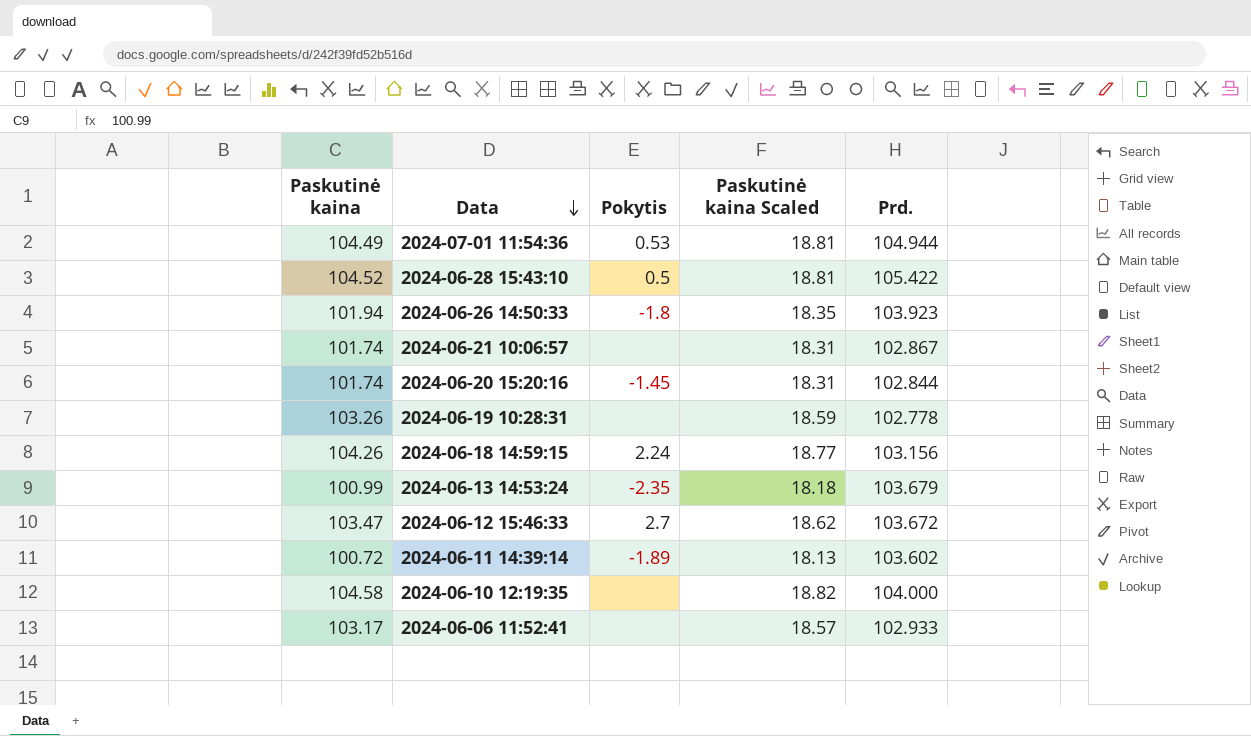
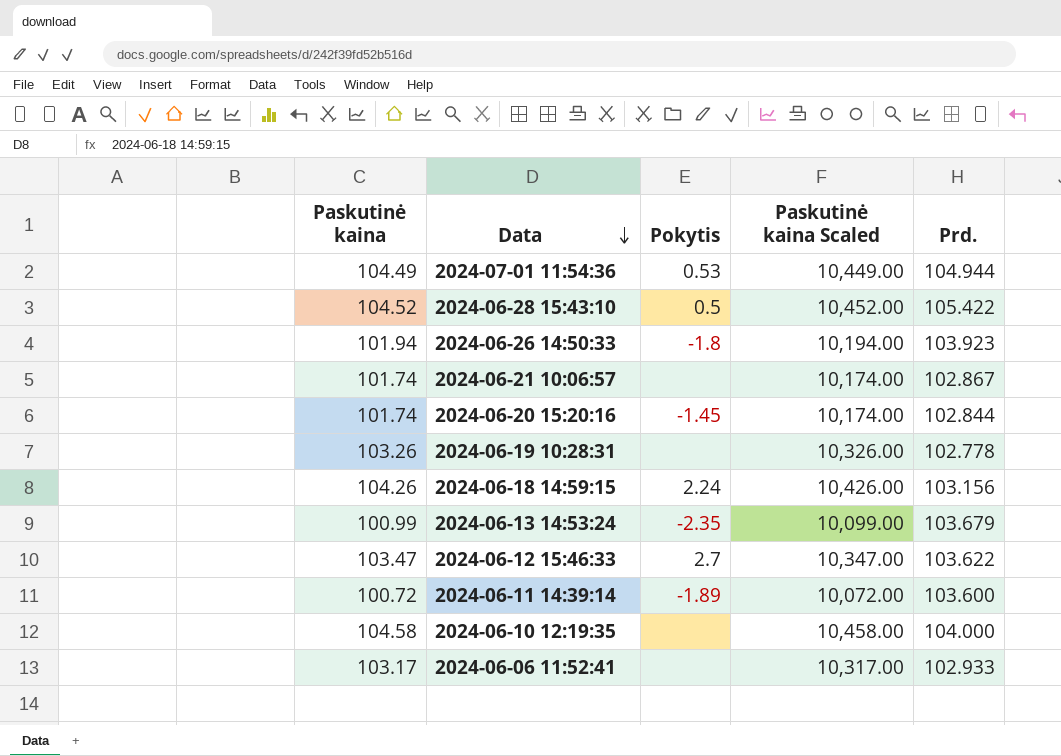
column Paskutinė kaina Scaled | formula: [Paskutinė kaina] * 0.18 -> [Paskutinė kaina] * 100
2024-06-12 15:46:33 | Prd.: 103.672 -> 103.622
2024-06-11 14:39:14 | Prd.: 103.602 -> 103.600

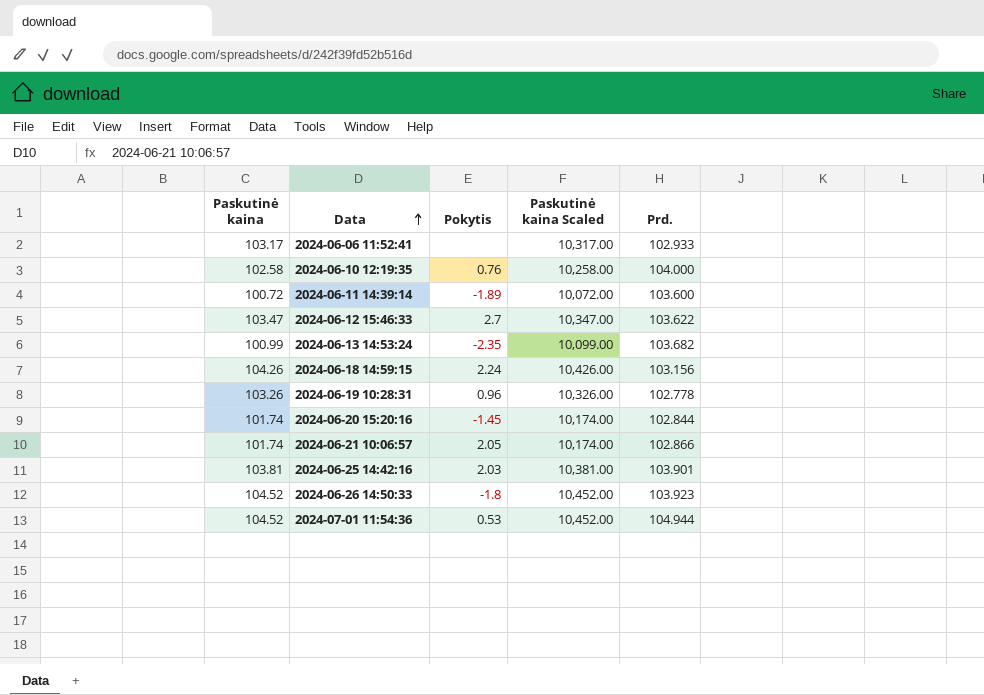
row order: Data descending -> Data ascending
row 2024-06-28 15:43:10: 104.52 | 0.5 | 10,452.00 | 105.422 -> none
2024-06-10 12:19:35 | Paskutinė kaina: 104.58 -> 102.58
2024-06-10 12:19:35 | Pokytis: none -> 0.76
2024-06-10 12:19:35 | Paskutinė kaina Scaled: 10,458.00 -> 10,258.00
2024-06-13 14:53:24 | Prd.: 103.679 -> 103.682
2024-06-19 10:28:31 | Pokytis: none -> 0.96
2024-06-21 10:06:57 | Pokytis: none -> 2.05
2024-06-21 10:06:57 | Prd.: 102.867 -> 102.866
row 2024-06-25 14:42:16: none -> 103.81 | 2.03 | 10,381.00 | 103.901
2024-06-26 14:50:33 | Paskutinė kaina: 101.94 -> 104.52
2024-06-26 14:50:33 | Paskutinė kaina Scaled: 10,194.00 -> 10,452.00
2024-07-01 11:54:36 | Paskutinė kaina: 104.49 -> 104.52
2024-07-01 11:54:36 | Paskutinė kaina Scaled: 10,449.00 -> 10,452.00

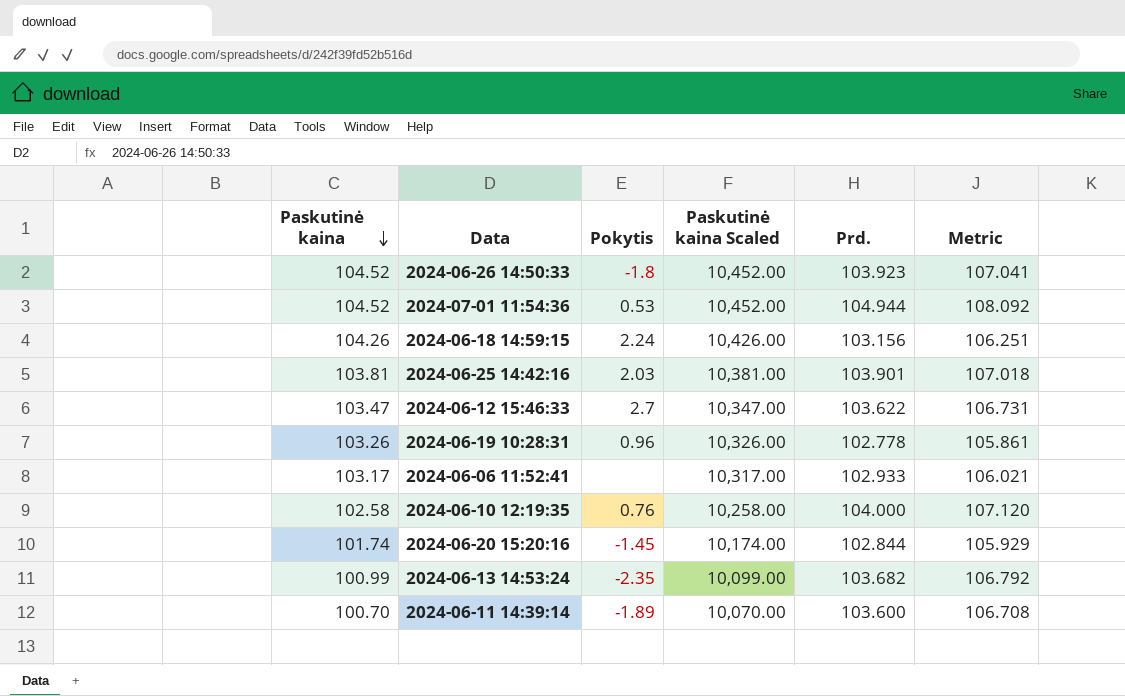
row order: Data ascending -> Paskutinė kaina descending
column Metric | formula: none -> [Prd.] * 1.03
row 2024-06-21 10:06:57: 101.74 | 2.05 | 10,174.00 | 102.866 -> none
2024-06-11 14:39:14 | Paskutinė kaina: 100.72 -> 100.70
2024-06-11 14:39:14 | Paskutinė kaina Scaled: 10,072.00 -> 10,070.00

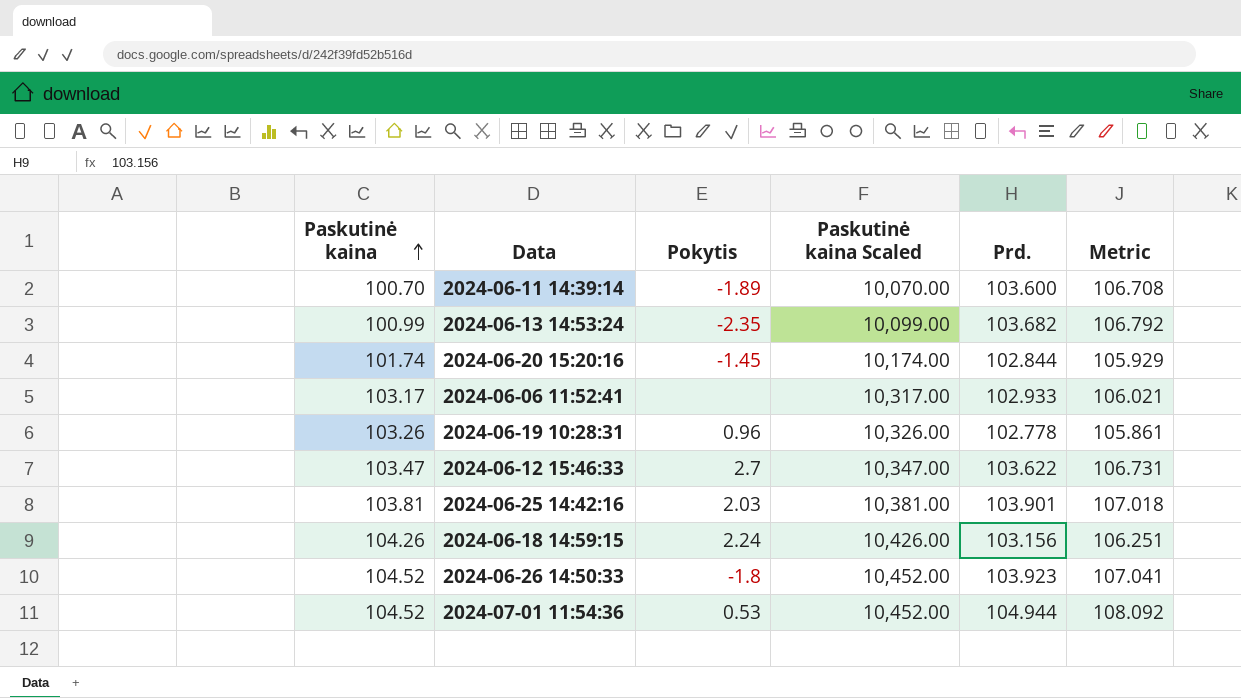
row order: Paskutinė kaina descending -> Paskutinė kaina ascending
row 2024-06-10 12:19:35: 102.58 | 0.76 | 10,258.00 | 104.000 | 107.120 -> none

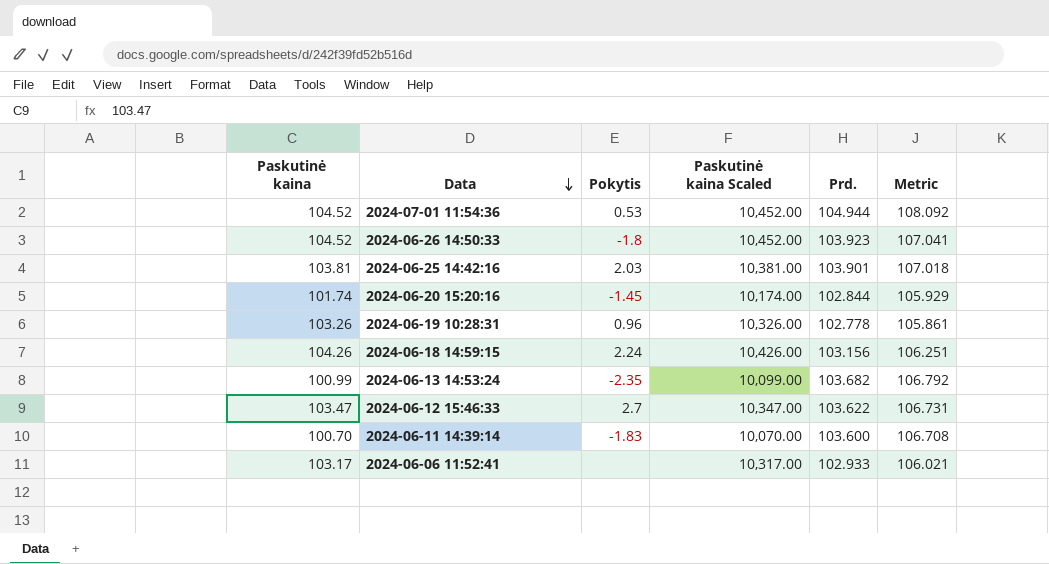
row order: Paskutinė kaina ascending -> Data descending
2024-06-11 14:39:14 | Pokytis: -1.89 -> -1.83

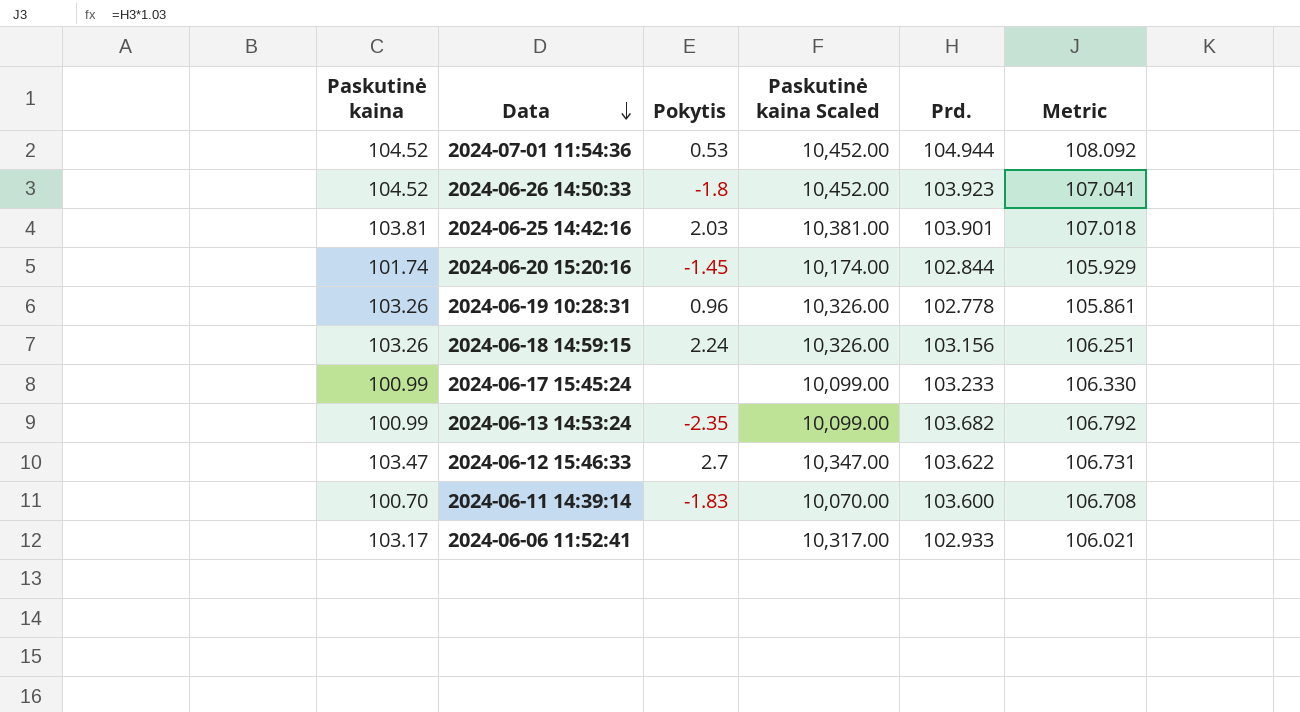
2024-06-18 14:59:15 | Paskutinė kaina: 104.26 -> 103.26
2024-06-18 14:59:15 | Paskutinė kaina Scaled: 10,426.00 -> 10,326.00
row 2024-06-17 15:45:24: none -> 100.99 | none | 10,099.00 | 103.233 | 106.330

